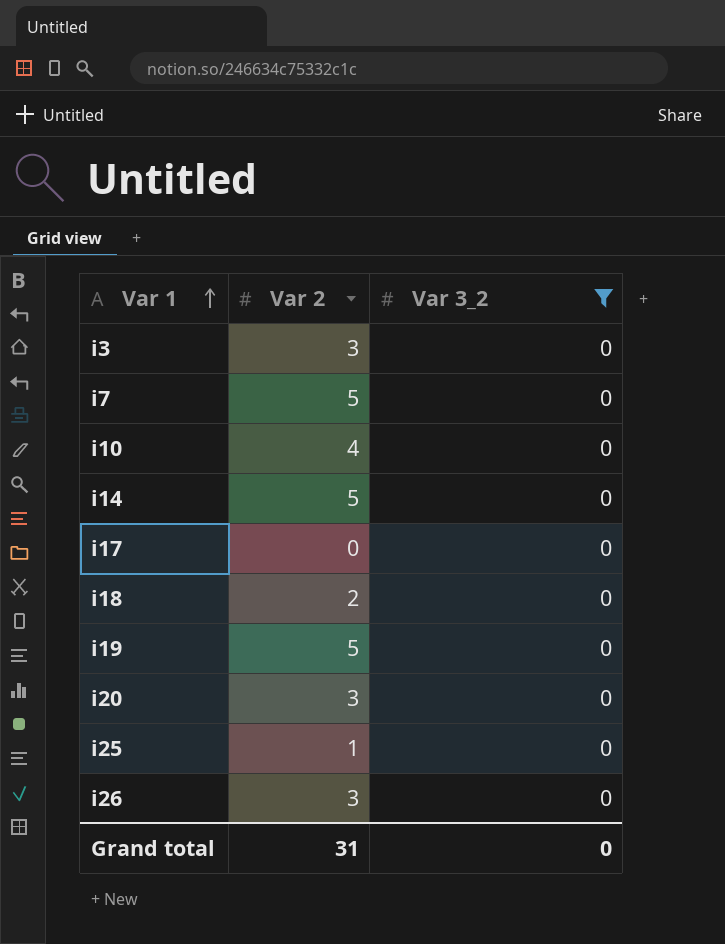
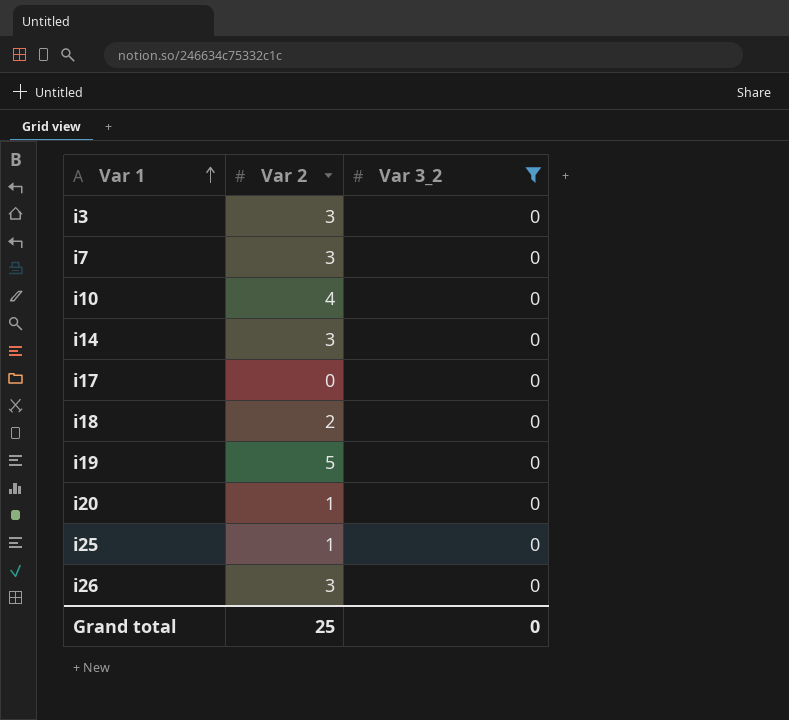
i7 | Var 2: 5 -> 3
i14 | Var 2: 5 -> 3
i20 | Var 2: 3 -> 1
Grand total | Var 2: 31 -> 25

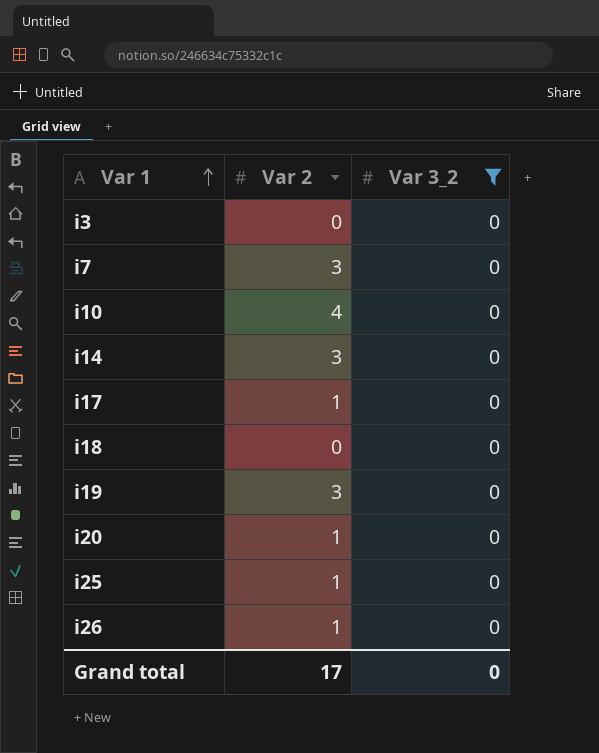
i3 | Var 2: 3 -> 0
i17 | Var 2: 0 -> 1
i18 | Var 2: 2 -> 0
i19 | Var 2: 5 -> 3
i26 | Var 2: 3 -> 1
Grand total | Var 2: 25 -> 17

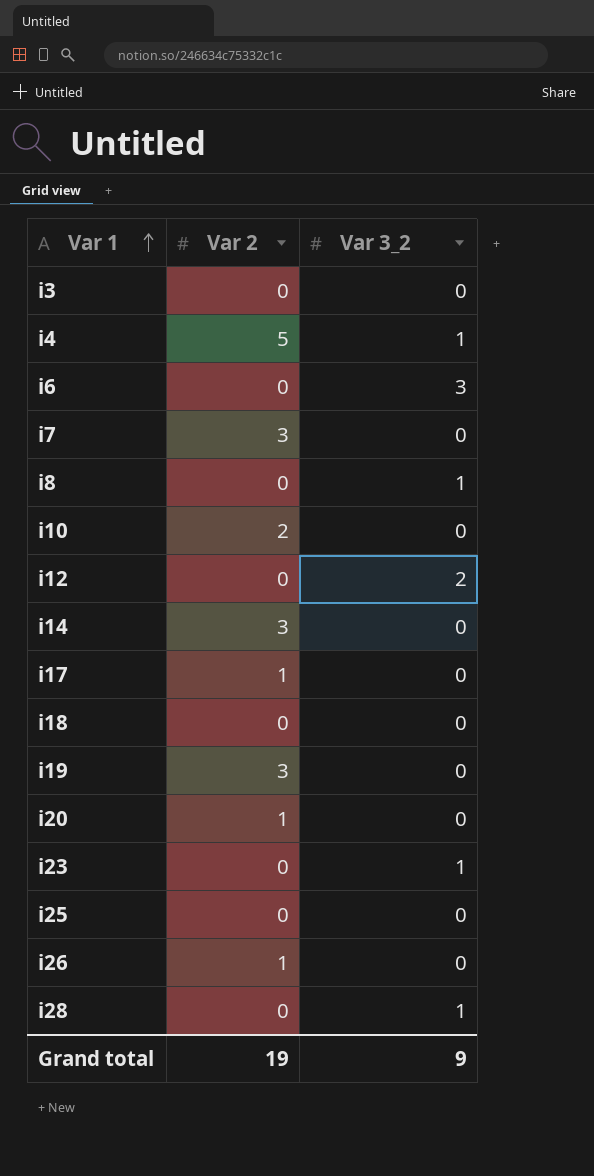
filter: Var 3_2 = 0 -> none
i10 | Var 2: 4 -> 2
i25 | Var 2: 1 -> 0
Grand total | Var 2: 17 -> 19
Grand total | Var 3_2: 0 -> 9

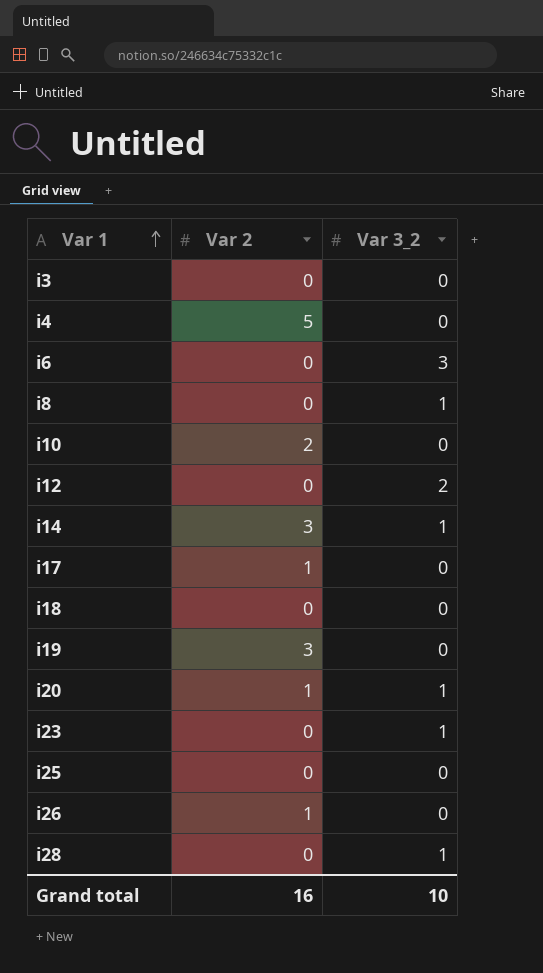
row i7: 3 | 0 -> none
i4 | Var 3_2: 1 -> 0
i14 | Var 3_2: 0 -> 1
i20 | Var 3_2: 0 -> 1
Grand total | Var 2: 19 -> 16
Grand total | Var 3_2: 9 -> 10

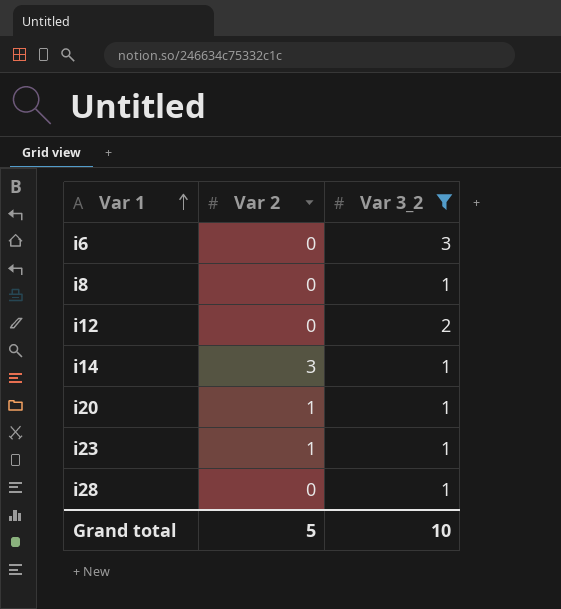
filter: none -> Var 3_2 != 0
i23 | Var 2: 0 -> 1
Grand total | Var 2: 16 -> 5

